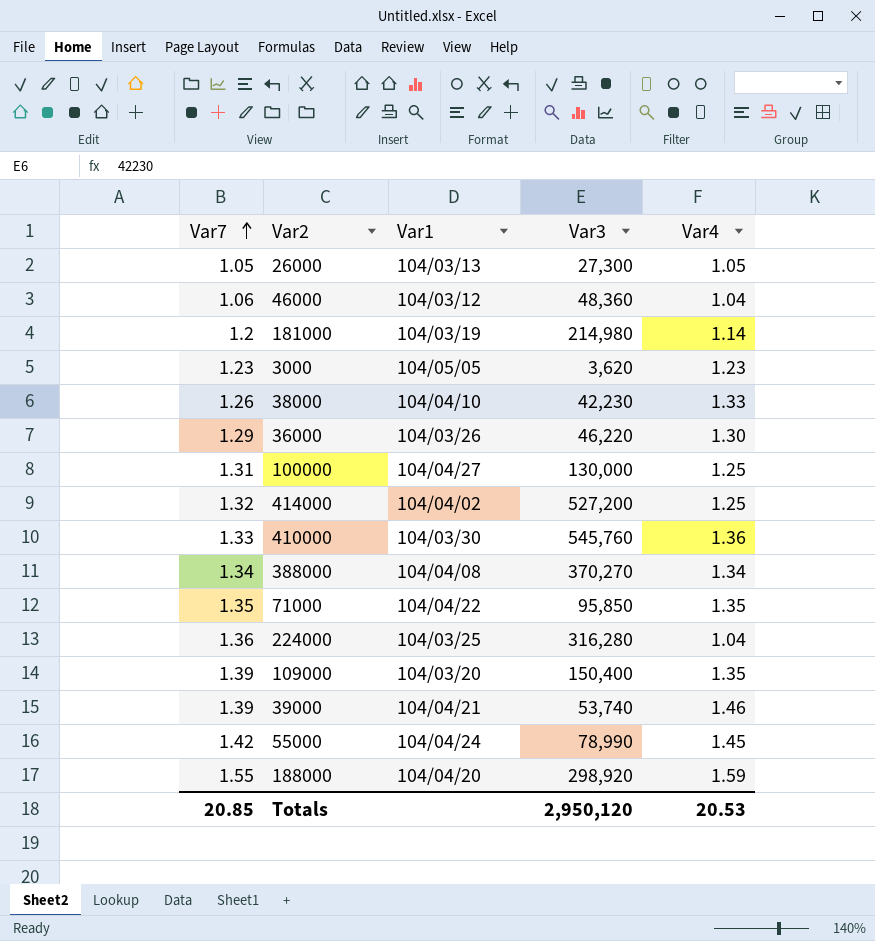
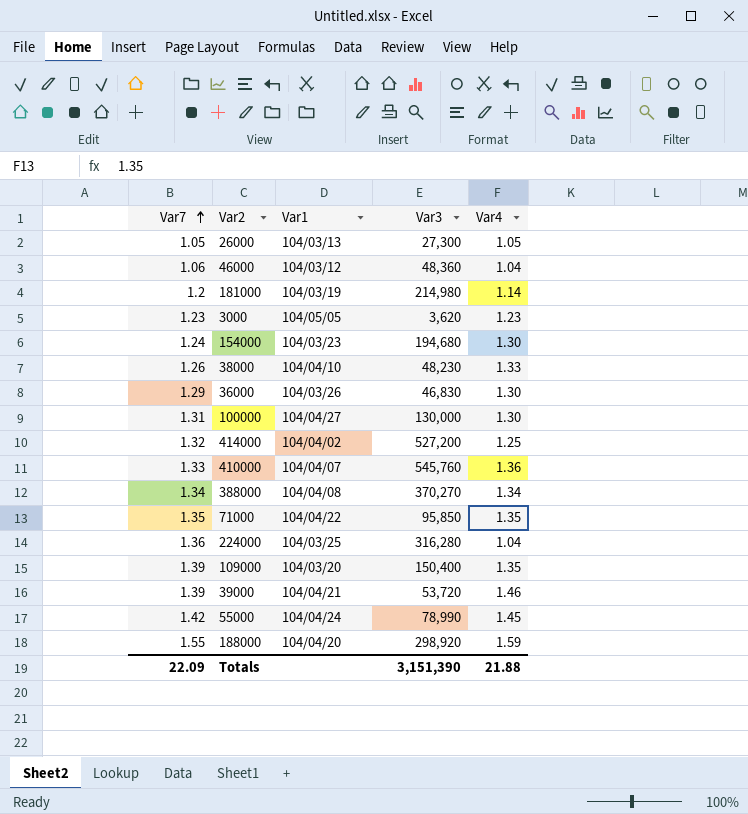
row 154000: none -> 1.24 | 104/03/23 | 194,680 | 1.30
38000 | Var3: 42,230 -> 48,230
36000 | Var3: 46,220 -> 46,830
100000 | Var4: 1.25 -> 1.30
410000 | Var1: 104/03/30 -> 104/04/07
39000 | Var3: 53,740 -> 53,720
Totals | Var7: 20.85 -> 22.09
Totals | Var3: 2,950,120 -> 3,151,390
Totals | Var4: 20.53 -> 21.88

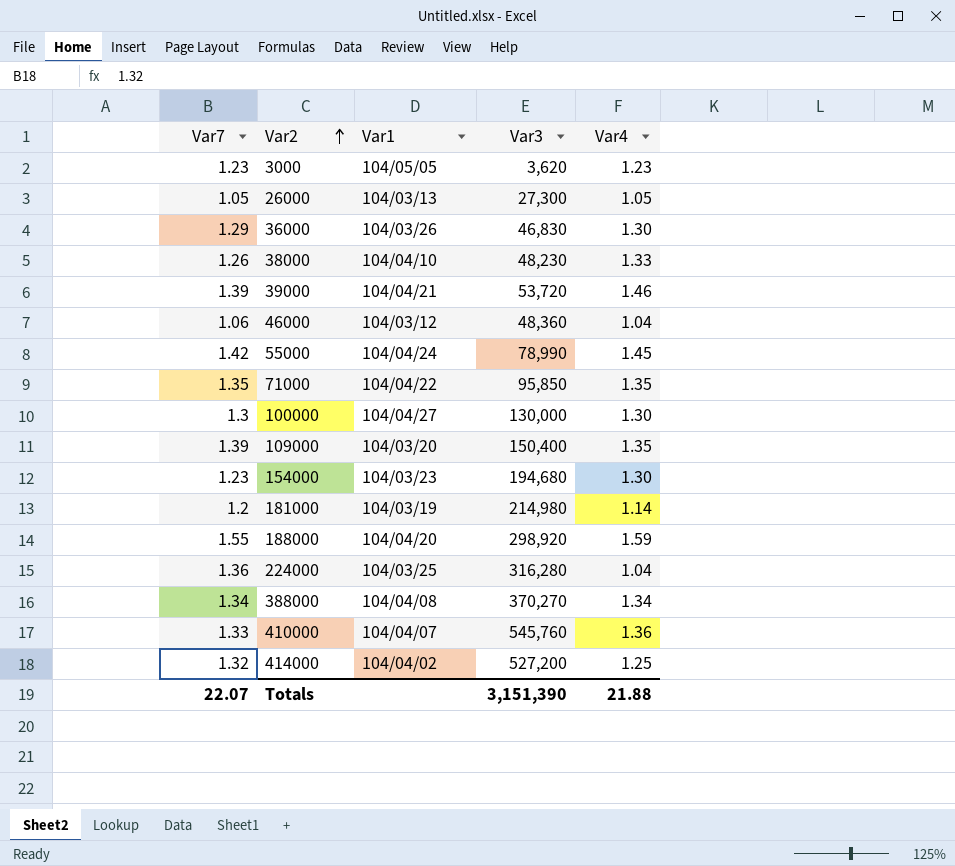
row order: Var7 ascending -> Var2 ascending
100000 | Var7: 1.31 -> 1.3
154000 | Var7: 1.24 -> 1.23
Totals | Var7: 22.09 -> 22.07

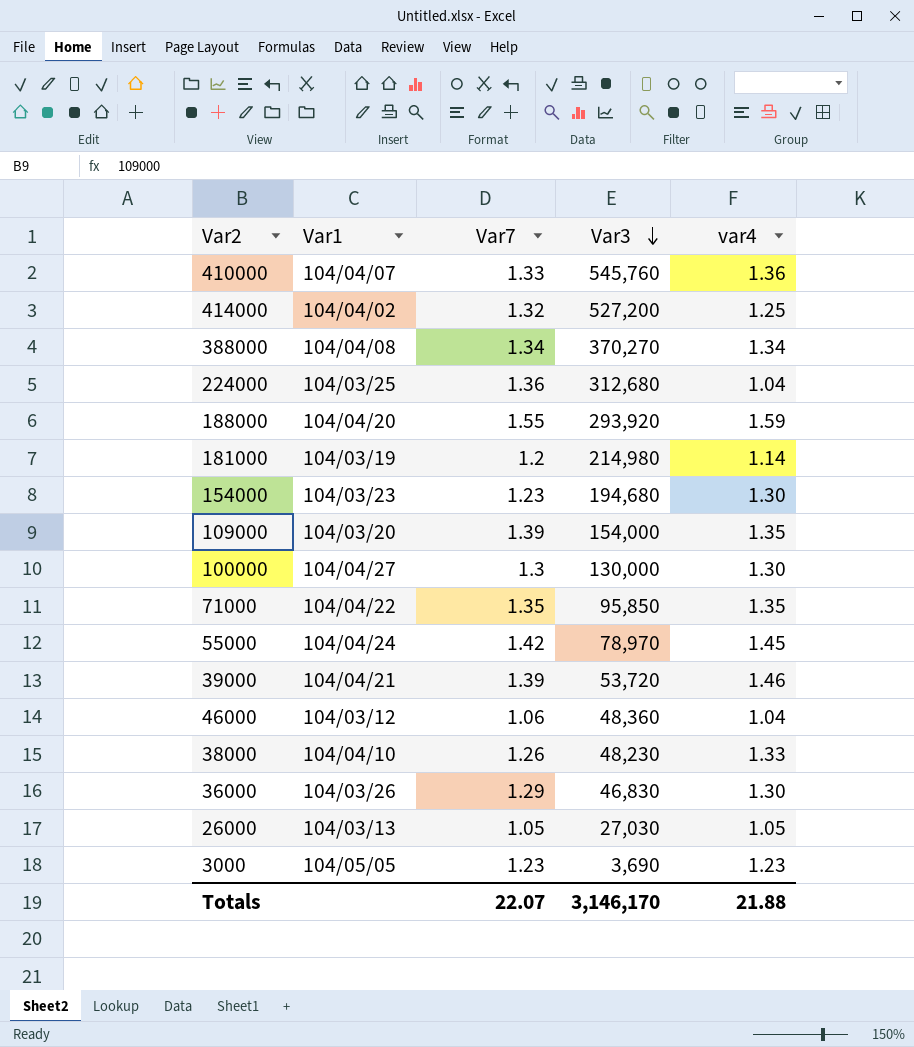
row order: Var2 ascending -> Var3 descending
column Var7 | position: 1 -> 3
column name: Var4 -> var4
224000 | Var3: 316,280 -> 312,680
188000 | Var3: 298,920 -> 293,920
109000 | Var3: 150,400 -> 154,000
55000 | Var3: 78,990 -> 78,970
26000 | Var3: 27,300 -> 27,030
3000 | Var3: 3,620 -> 3,690
Totals | Var3: 3,151,390 -> 3,146,170

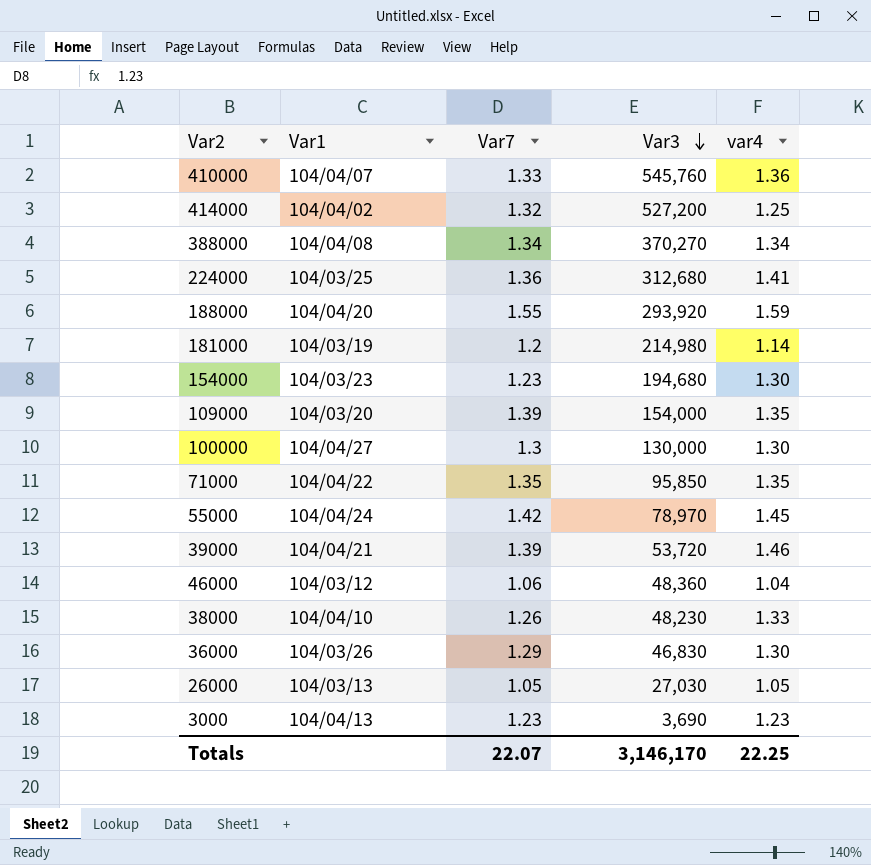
224000 | var4: 1.04 -> 1.41
3000 | Var1: 104/05/05 -> 104/04/13
Totals | var4: 21.88 -> 22.25

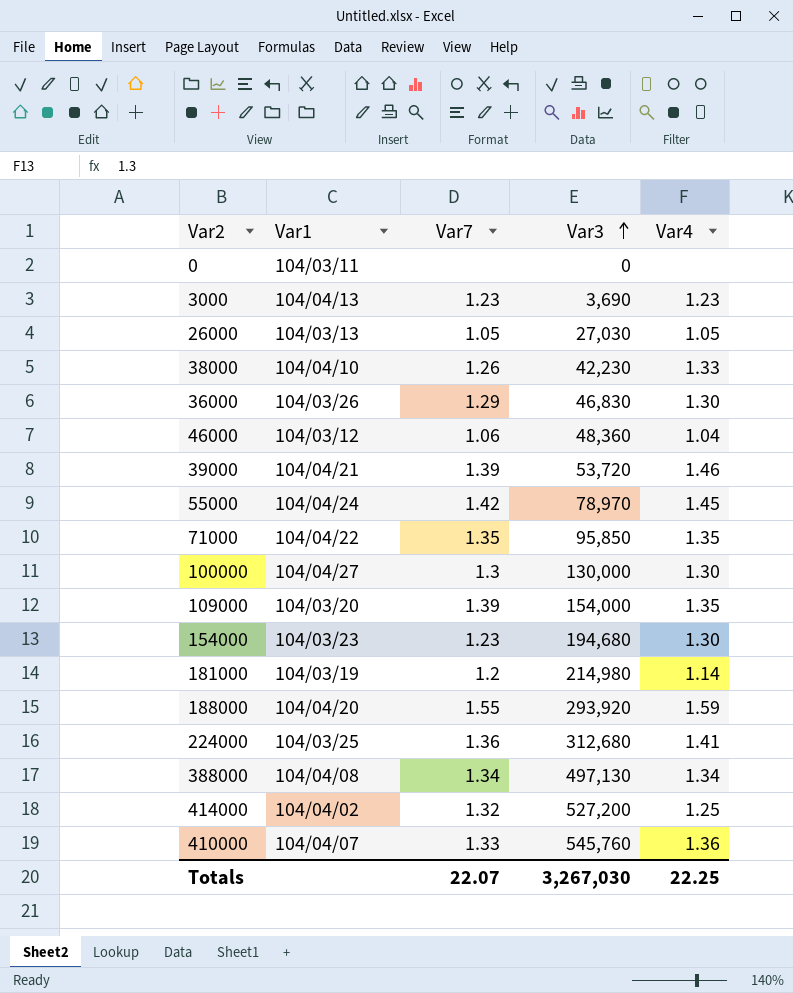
row order: Var3 descending -> Var3 ascending
column name: var4 -> Var4
row 0: none -> 104/03/11 | none | 0 | none
38000 | Var3: 48,230 -> 42,230
388000 | Var3: 370,270 -> 497,130
Totals | Var3: 3,146,170 -> 3,267,030

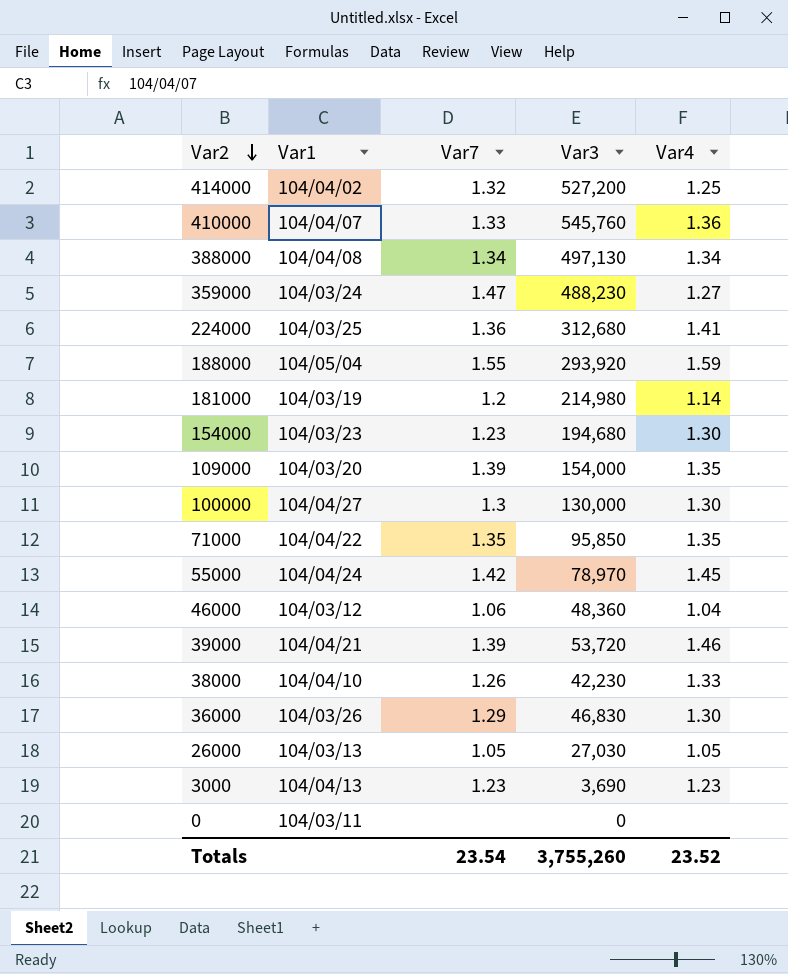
row order: Var3 ascending -> Var2 descending
row 359000: none -> 104/03/24 | 1.47 | 488,230 | 1.27
188000 | Var1: 104/04/20 -> 104/05/04
Totals | Var7: 22.07 -> 23.54
Totals | Var3: 3,267,030 -> 3,755,260
Totals | Var4: 22.25 -> 23.52

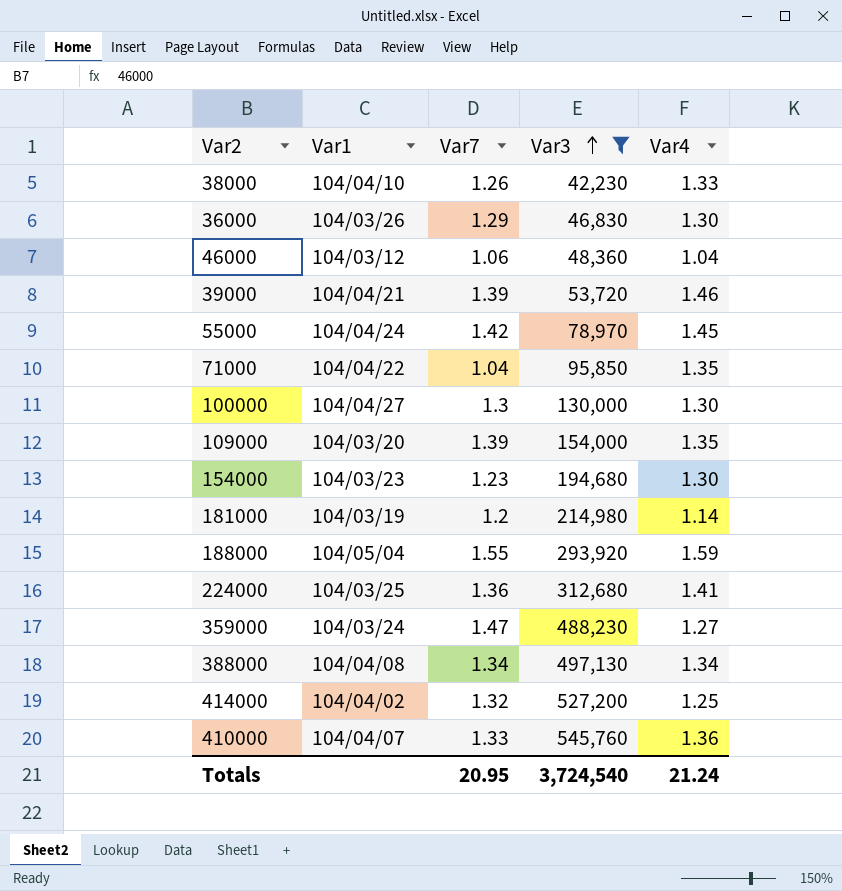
filter: none -> Var3 >= 42,230
row order: Var2 descending -> Var3 ascending
71000 | Var7: 1.35 -> 1.04
Totals | Var7: 23.54 -> 20.95
Totals | Var3: 3,755,260 -> 3,724,540
Totals | Var4: 23.52 -> 21.24

